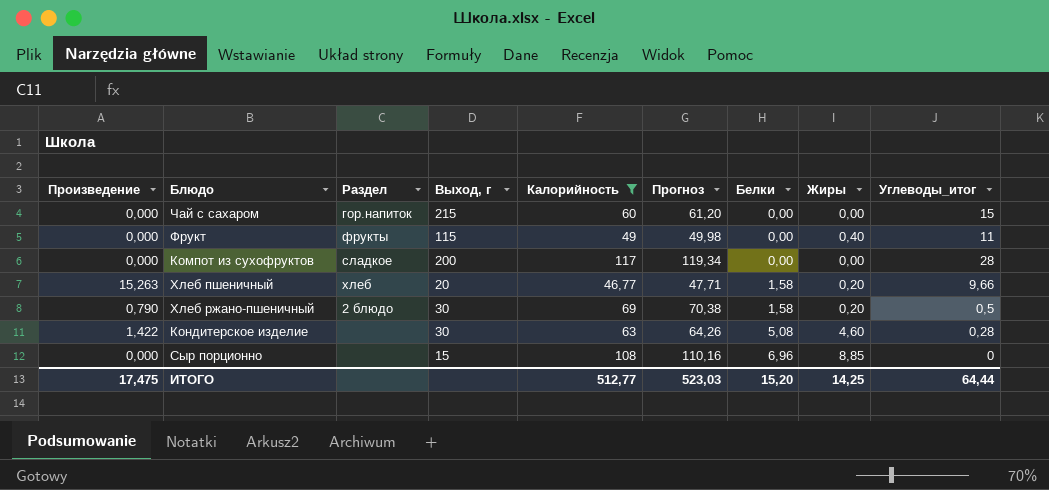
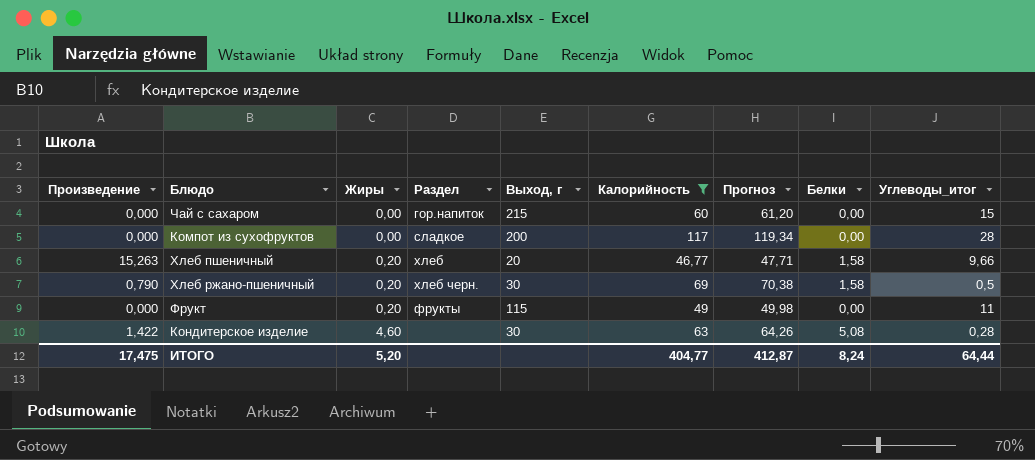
row order: Белки ascending -> Жиры ascending
column Жиры | position: 8 -> 3
row Сыр порционно: 0,000 | none | 15 | 108 | 110,16 | 6,96 | 8,85 | 0 -> none
Хлеб ржано-пшеничный | Раздел: 2 блюдо -> хлеб черн.
Фрукт | Жиры: 0,40 -> 0,20
ИТОГО | Жиры: 14,25 -> 5,20
ИТОГО | Калорийность: 512,77 -> 404,77
ИТОГО | Прогноз: 523,03 -> 412,87
ИТОГО | Белки: 15,20 -> 8,24

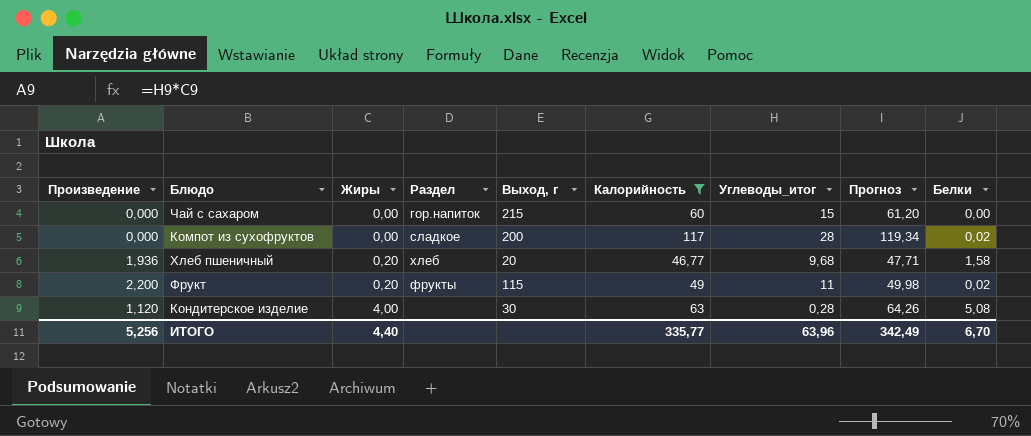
column Произведение | formula: [Белки] * [Углеводы_итог] -> [Жиры] * [Углеводы_итог]
column Углеводы_итог | position: 9 -> 7
row Хлеб ржано-пшеничный: 0,790 | 0,20 | хлеб черн. | 30 | 69 | 70,38 | 1,58 | 0,5 -> none
Компот из сухофруктов | Белки: 0,00 -> 0,02
Хлеб пшеничный | Углеводы_итог: 9,66 -> 9,68
Фрукт | Белки: 0,00 -> 0,02
Кондитерское изделие | Жиры: 4,60 -> 4,00
ИТОГО | Произведение: 17,475 -> 5,256
ИТОГО | Жиры: 5,20 -> 4,40
ИТОГО | Калорийность: 404,77 -> 335,77
ИТОГО | Углеводы_итог: 64,44 -> 63,96
ИТОГО | Прогноз: 412,87 -> 342,49
ИТОГО | Белки: 8,24 -> 6,70

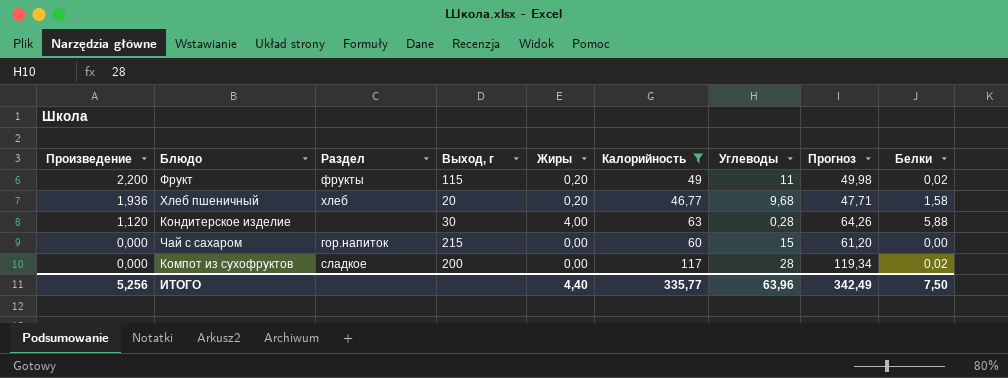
row order: Жиры ascending -> Произведение descending
column Жиры | position: 3 -> 5
column name: Углеводы_итог -> Углеводы
Кондитерское изделие | Белки: 5,08 -> 5,88
ИТОГО | Белки: 6,70 -> 7,50

